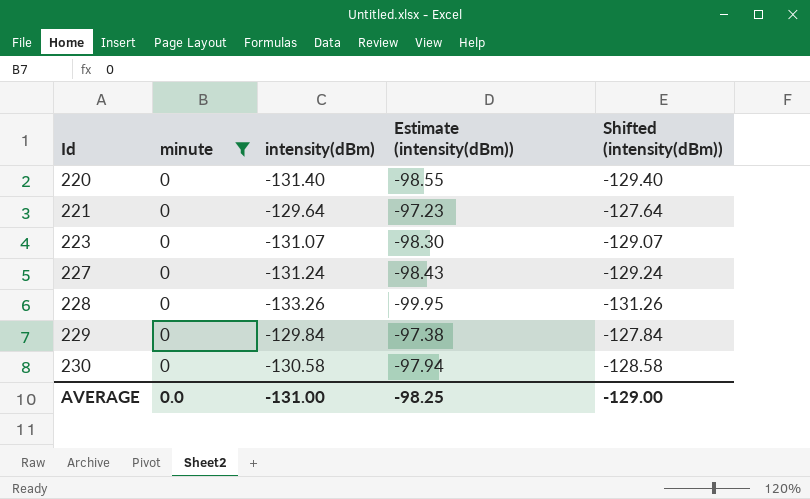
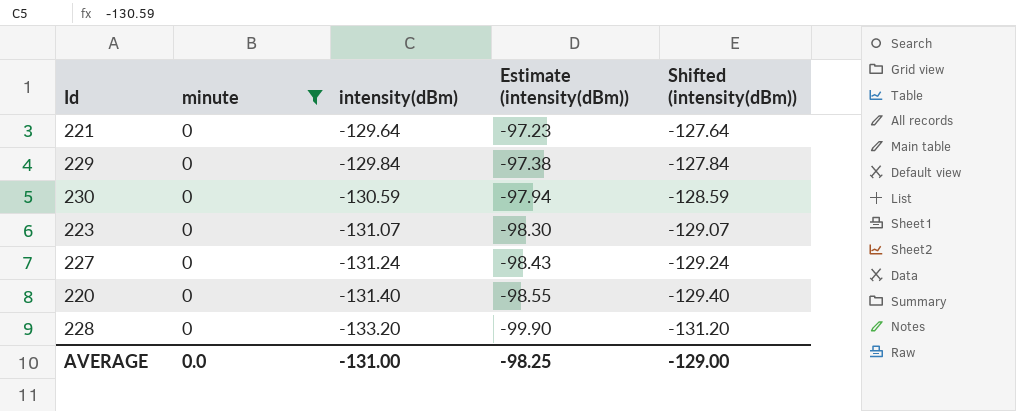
row order: Id ascending -> intensity(dBm) descending
230 | intensity(dBm): -130.58 -> -130.59
230 | Shifted (intensity(dBm)): -128.58 -> -128.59
228 | intensity(dBm): -133.26 -> -133.20
228 | Estimate (intensity(dBm)): -99.95 -> -99.90
228 | Shifted (intensity(dBm)): -131.26 -> -131.20

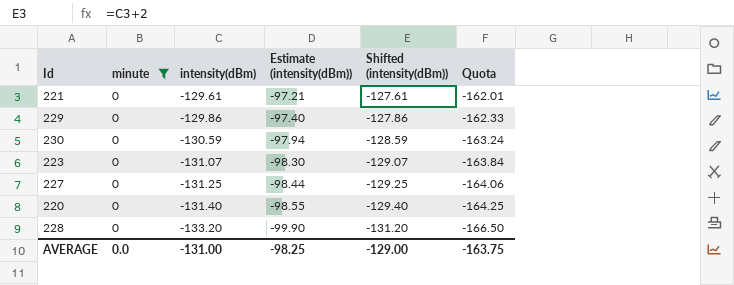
column Quota | formula: none -> [intensity(dBm)] * 1.25
221 | intensity(dBm): -129.64 -> -129.61
221 | Estimate (intensity(dBm)): -97.23 -> -97.21
221 | Shifted (intensity(dBm)): -127.64 -> -127.61
229 | intensity(dBm): -129.84 -> -129.86
229 | Estimate (intensity(dBm)): -97.38 -> -97.40
229 | Shifted (intensity(dBm)): -127.84 -> -127.86
227 | intensity(dBm): -131.24 -> -131.25
227 | Estimate (intensity(dBm)): -98.43 -> -98.44
227 | Shifted (intensity(dBm)): -129.24 -> -129.25

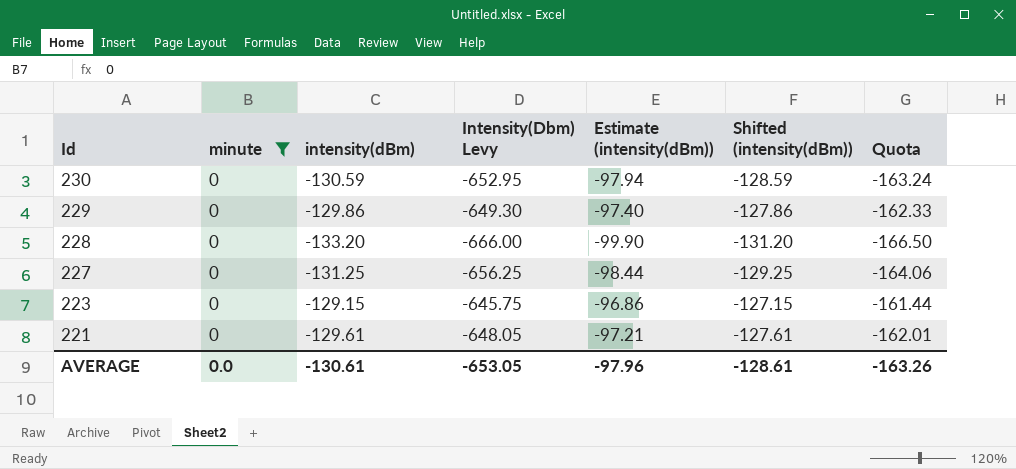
row order: intensity(dBm) descending -> Id descending
column Intensity(Dbm) Levy | formula: none -> [intensity(dBm)] * 5
row 220: 0 | -131.40 | -98.55 | -129.40 | -164.25 -> none
223 | intensity(dBm): -131.07 -> -129.15
223 | Estimate (intensity(dBm)): -98.30 -> -96.86
223 | Shifted (intensity(dBm)): -129.07 -> -127.15
223 | Quota: -163.84 -> -161.44
AVERAGE | intensity(dBm): -131.00 -> -130.61
AVERAGE | Estimate (intensity(dBm)): -98.25 -> -97.96
AVERAGE | Shifted (intensity(dBm)): -129.00 -> -128.61
AVERAGE | Quota: -163.75 -> -163.26

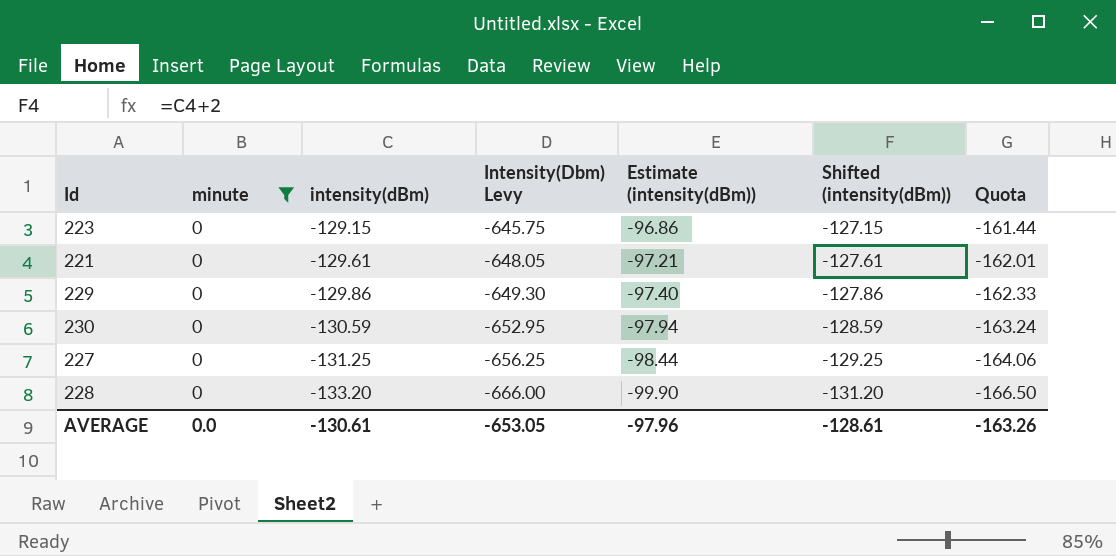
row order: Id descending -> intensity(dBm) descending

